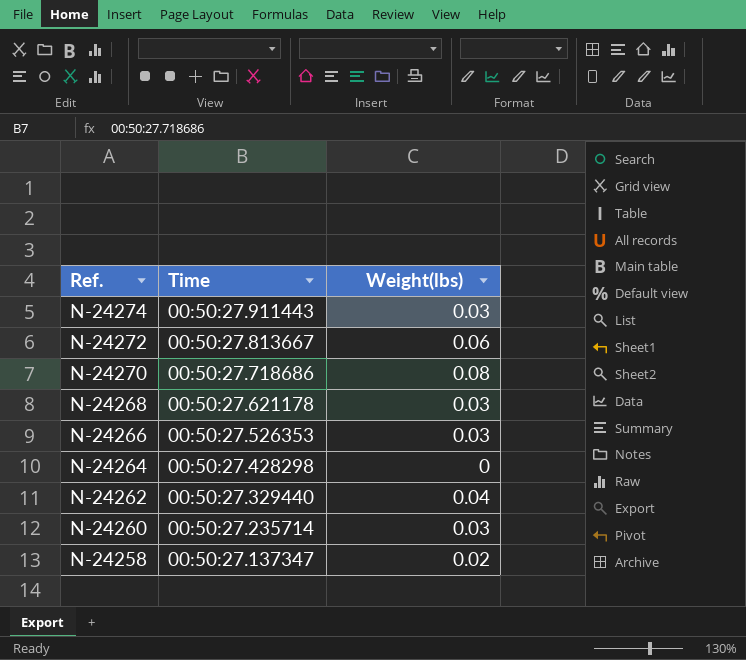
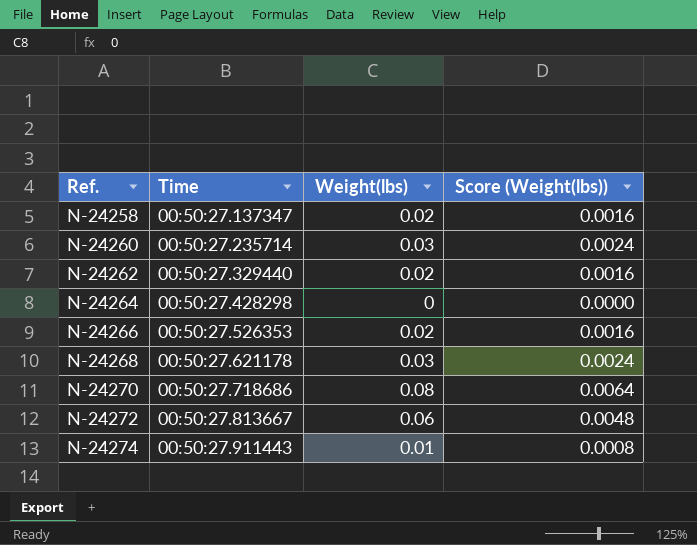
row order: Ref. descending -> Ref. ascending
column Score (Weight(lbs)) | formula: none -> [Weight(lbs)] * 0.08
N-24262 | Weight(lbs): 0.04 -> 0.02
N-24266 | Weight(lbs): 0.03 -> 0.02
N-24274 | Weight(lbs): 0.03 -> 0.01

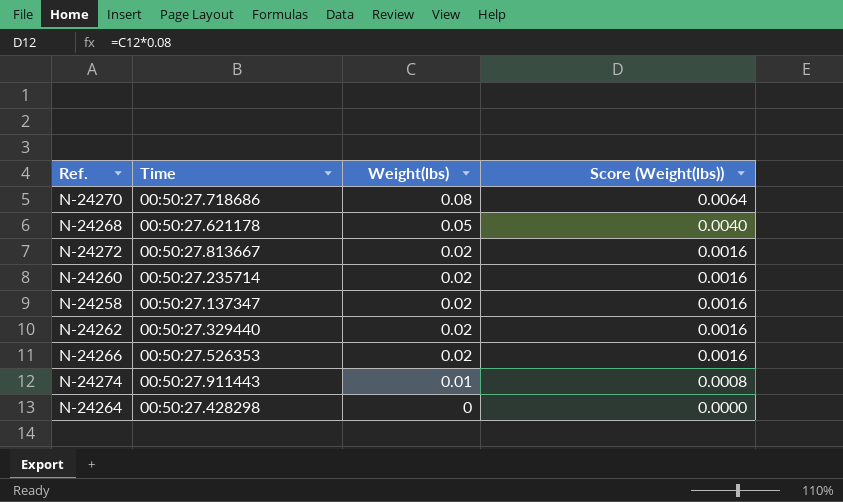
row order: Ref. ascending -> Weight(lbs) descending
N-24268 | Weight(lbs): 0.03 -> 0.05
N-24268 | Score (Weight(lbs)): 0.0024 -> 0.0040
N-24272 | Weight(lbs): 0.06 -> 0.02
N-24272 | Score (Weight(lbs)): 0.0048 -> 0.0016
N-24260 | Weight(lbs): 0.03 -> 0.02
N-24260 | Score (Weight(lbs)): 0.0024 -> 0.0016

